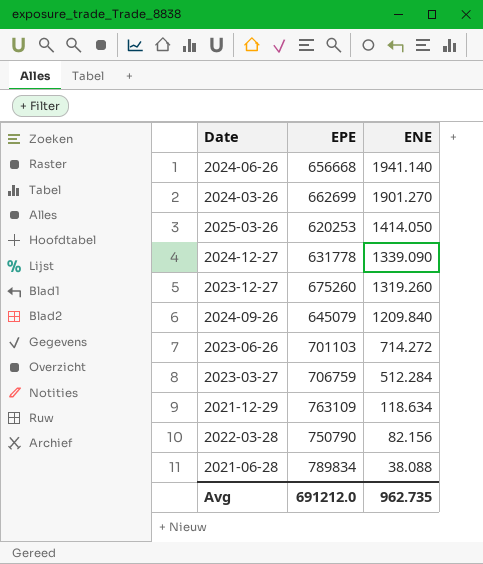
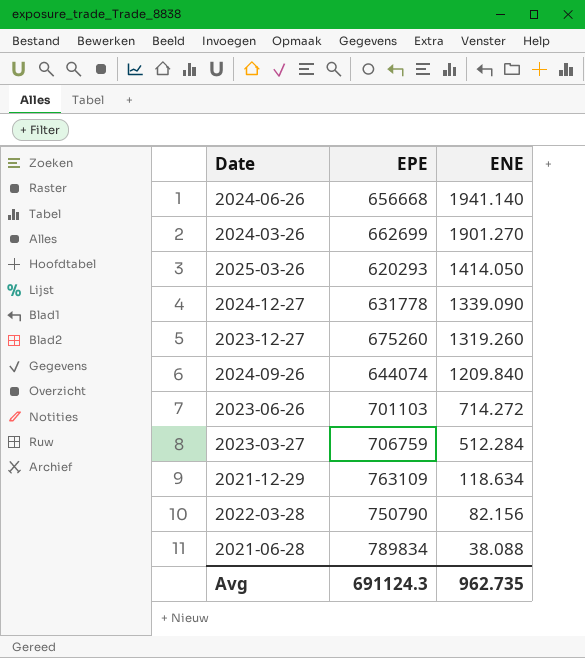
2025-03-26 | EPE: 620253 -> 620293
2024-09-26 | EPE: 645079 -> 644074
Avg | EPE: 691212.0 -> 691124.3

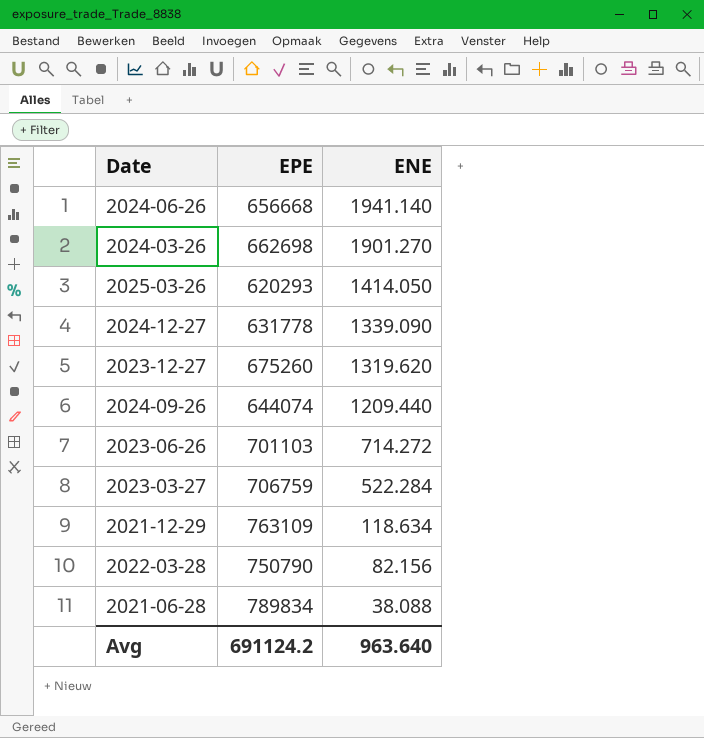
2024-03-26 | EPE: 662699 -> 662698
2023-12-27 | ENE: 1319.260 -> 1319.620
2024-09-26 | ENE: 1209.840 -> 1209.440
2023-03-27 | ENE: 512.284 -> 522.284
Avg | EPE: 691124.3 -> 691124.2
Avg | ENE: 962.735 -> 963.640

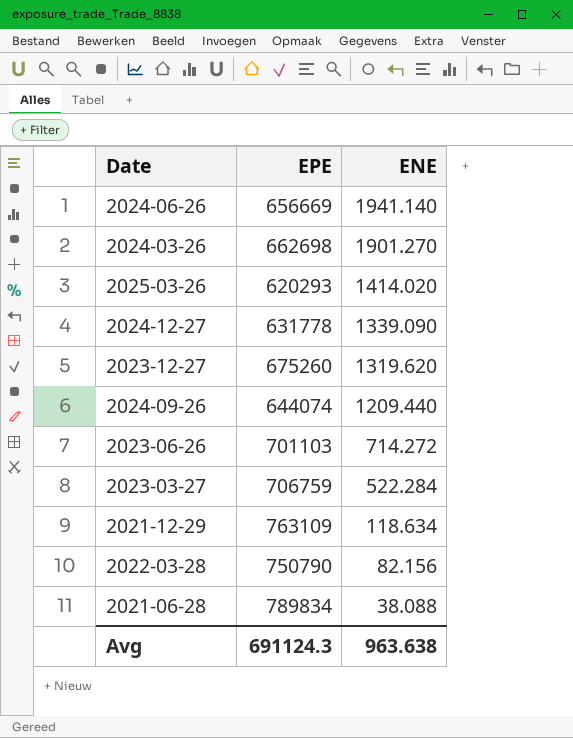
2024-06-26 | EPE: 656668 -> 656669
2025-03-26 | ENE: 1414.050 -> 1414.020
Avg | EPE: 691124.2 -> 691124.3
Avg | ENE: 963.640 -> 963.638

